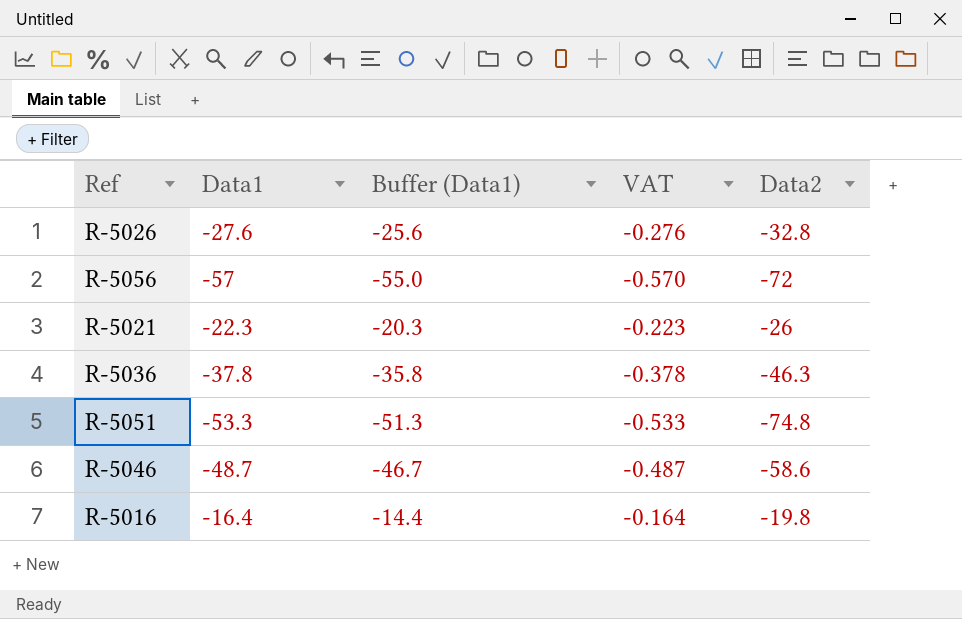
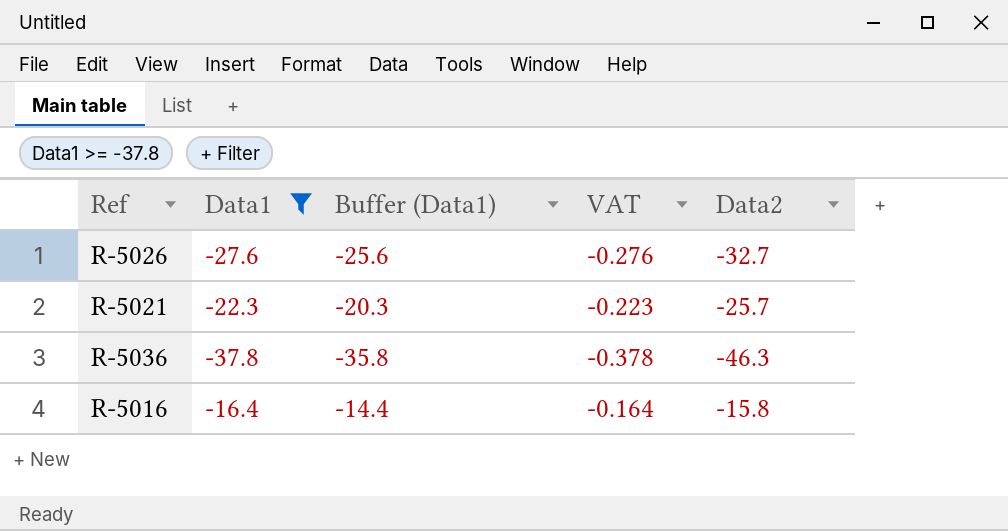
filter: none -> Data1 >= -37.8
R-5026 | Data2: -32.8 -> -32.7
R-5021 | Data2: -26 -> -25.7
R-5016 | Data2: -19.8 -> -15.8

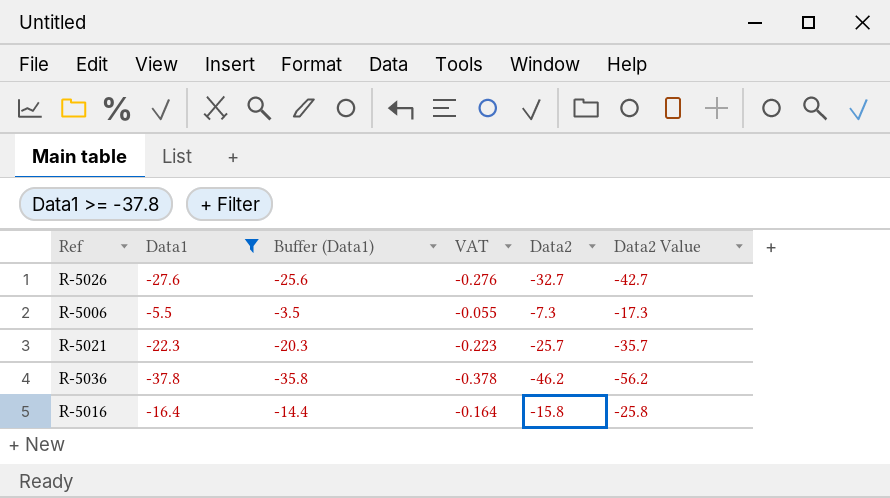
column Data2 Value | formula: none -> [Data2] - 10
row R-5006: none -> -5.5 | -3.5 | -0.055 | -7.3 | -17.3
R-5036 | Data2: -46.3 -> -46.2

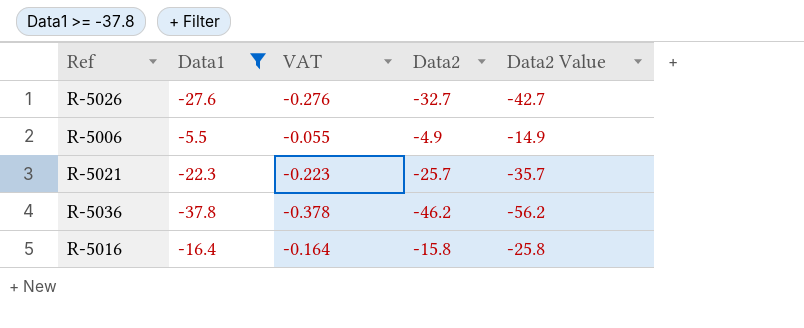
column Buffer (Data1) | formula: [Data1] + 2 -> none
R-5006 | Data2: -7.3 -> -4.9
R-5006 | Data2 Value: -17.3 -> -14.9

